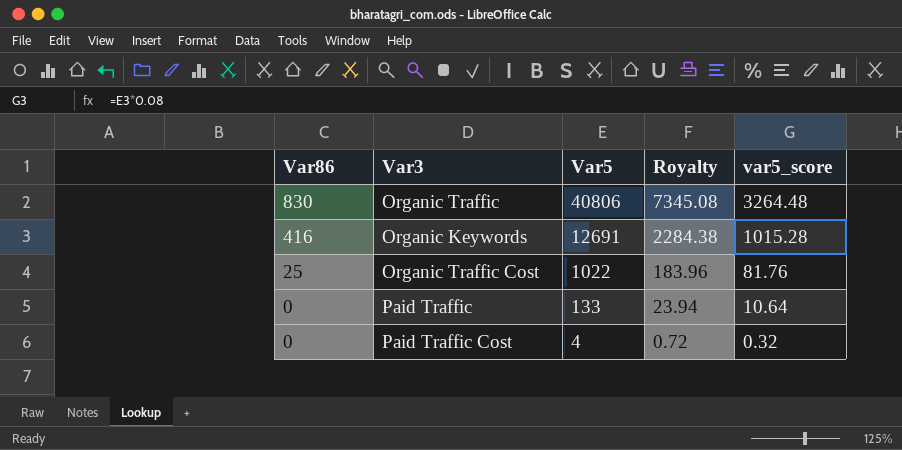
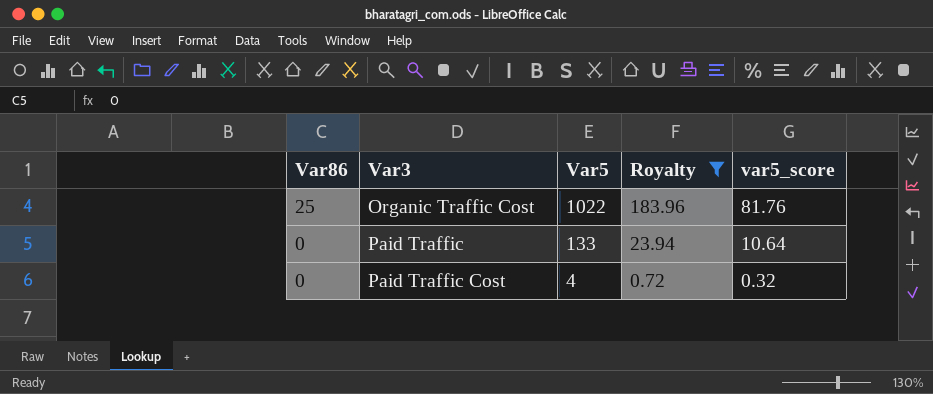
filter: none -> Royalty <= 183.96

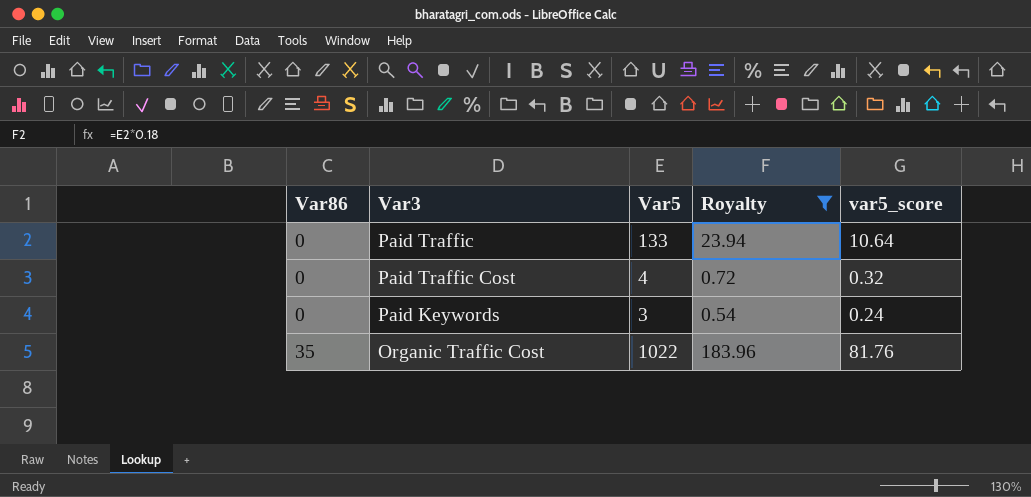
row order: Var86 descending -> Var86 ascending
row Paid Keywords: none -> 0 | 3 | 0.54 | 0.24
Organic Traffic Cost | Var86: 25 -> 35

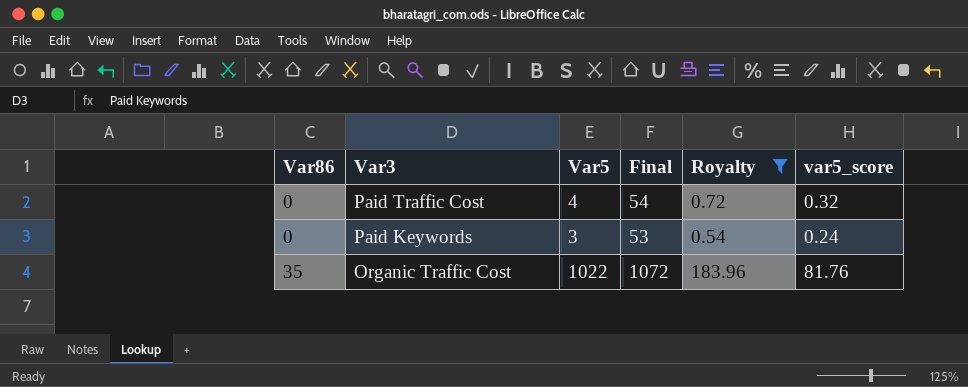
column Final | formula: none -> [Var5] + 50
row Paid Traffic: 0 | 133 | 23.94 | 10.64 -> none

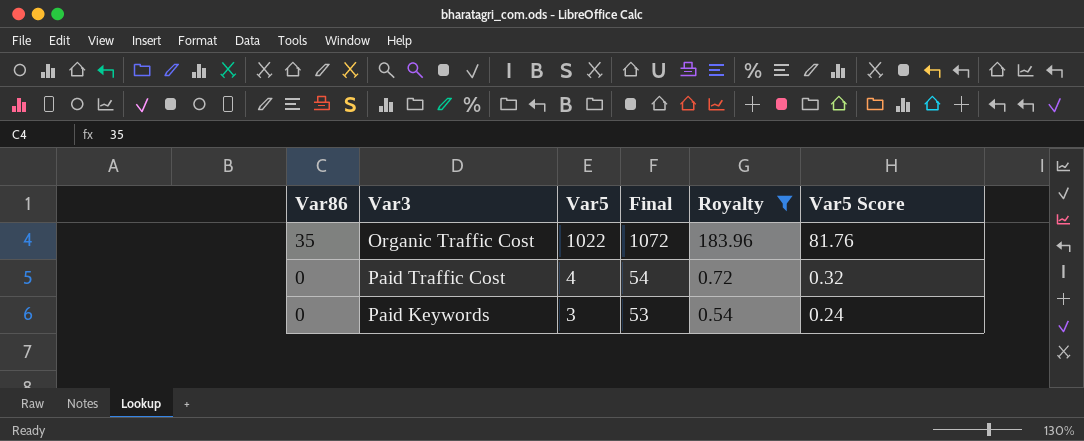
row order: Var86 ascending -> Var86 descending
column name: var5_score -> Var5 Score

